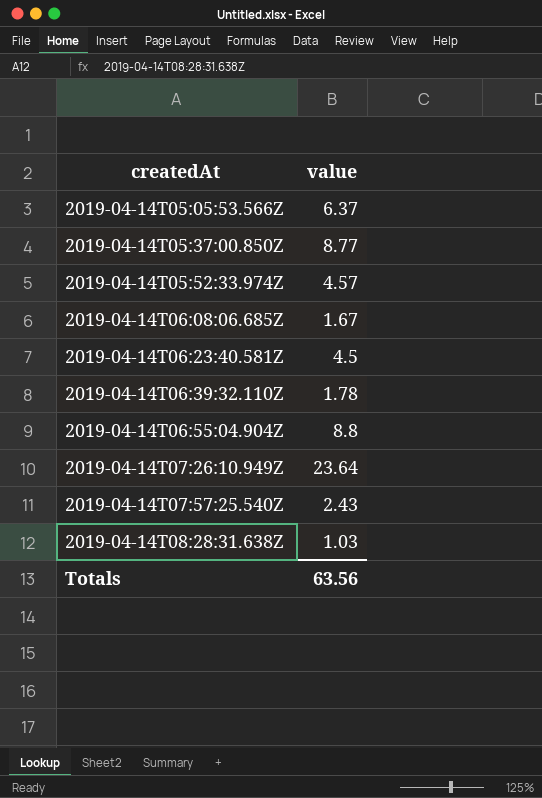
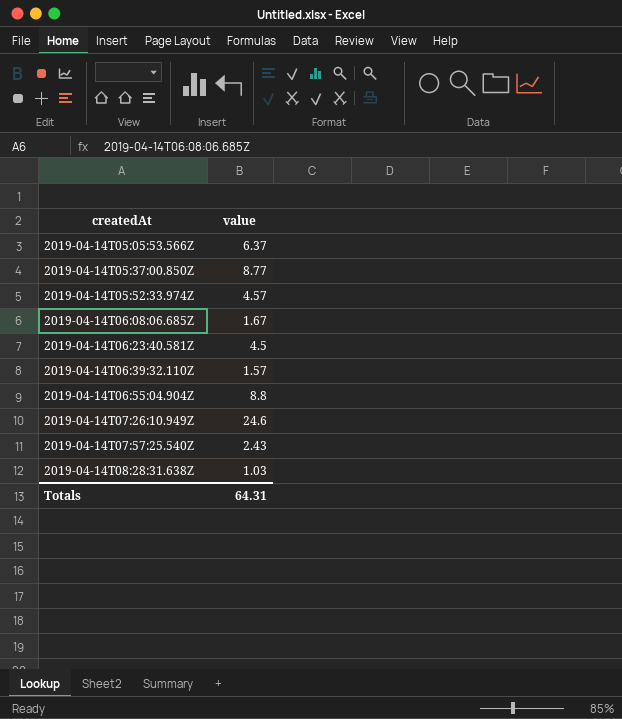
2019-04-14T06:39:32.110Z | value: 1.78 -> 1.57
2019-04-14T07:26:10.949Z | value: 23.64 -> 24.6
Totals | value: 63.56 -> 64.31

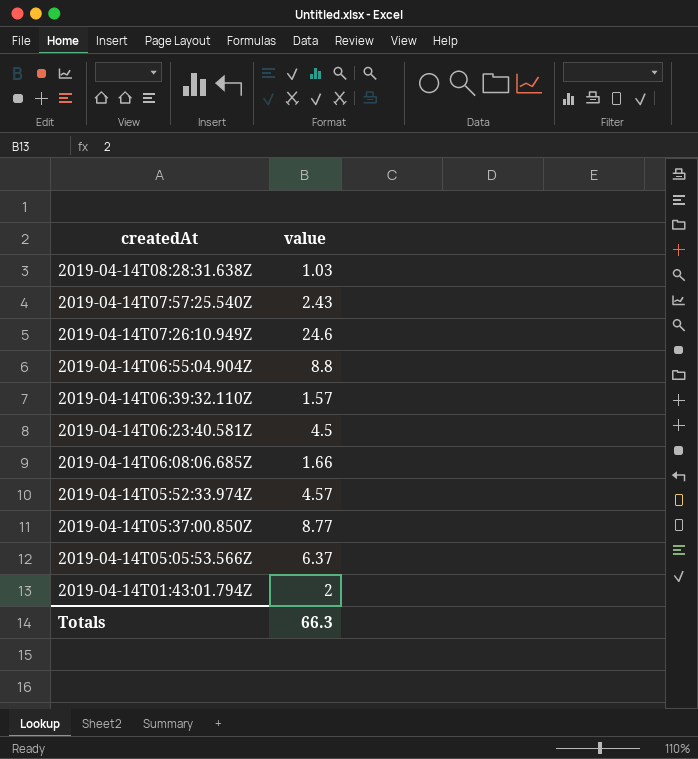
row order: createdAt ascending -> createdAt descending
2019-04-14T06:08:06.685Z | value: 1.67 -> 1.66
row 2019-04-14T01:43:01.794Z: none -> 2
Totals | value: 64.31 -> 66.3

